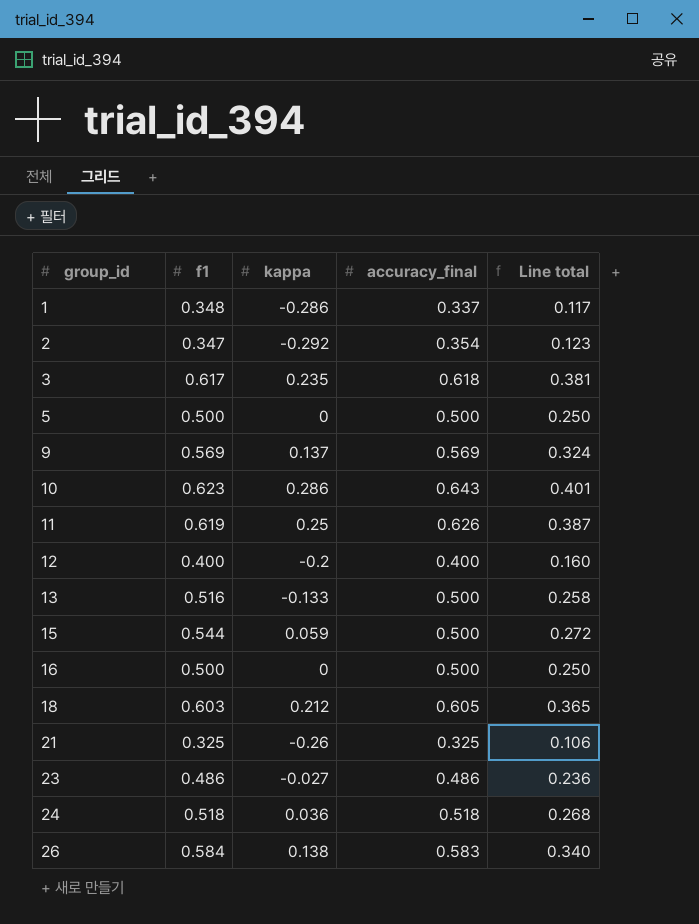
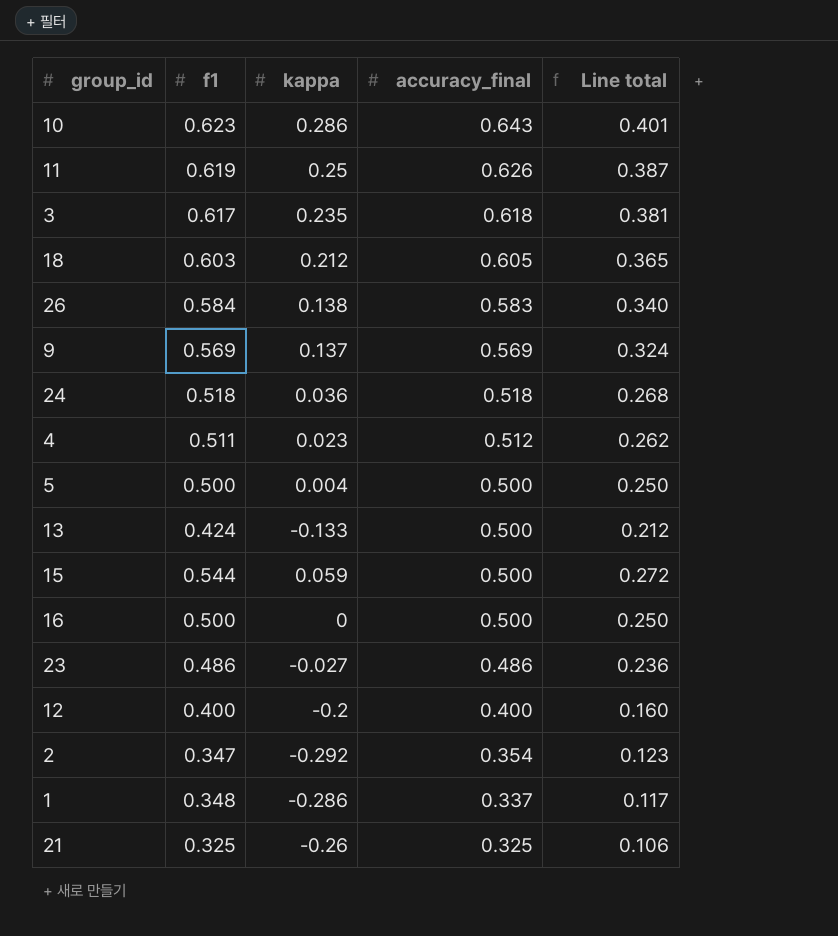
row order: group_id ascending -> accuracy_final descending
row 4: none -> 0.511 | 0.023 | 0.512 | 0.262
5 | kappa: 0 -> 0.004
13 | f1: 0.516 -> 0.424
13 | Line total: 0.258 -> 0.212

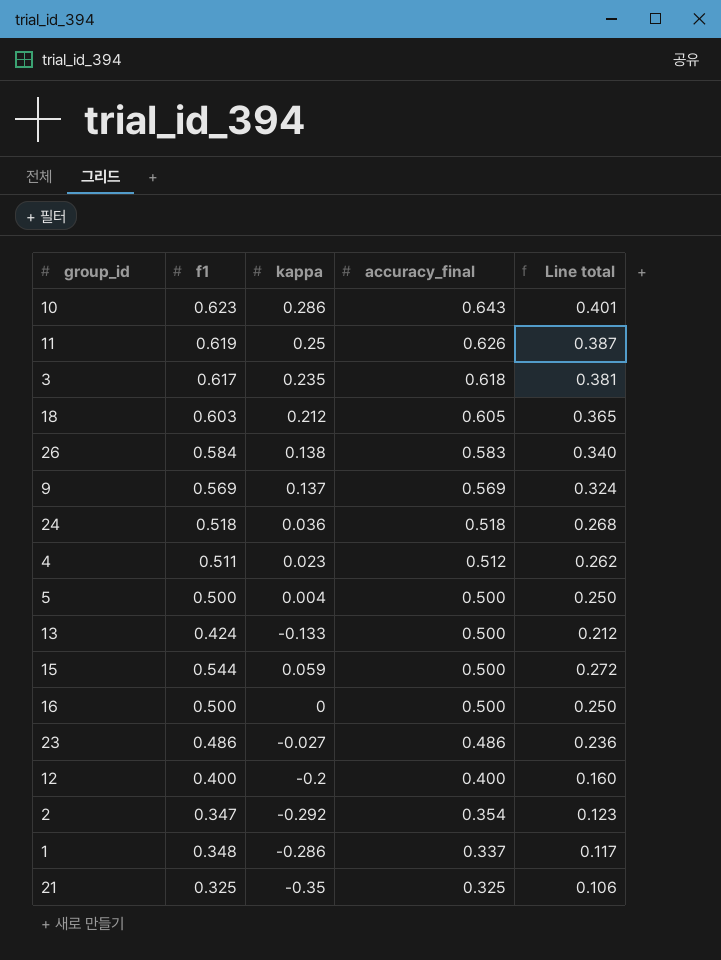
21 | kappa: -0.26 -> -0.35

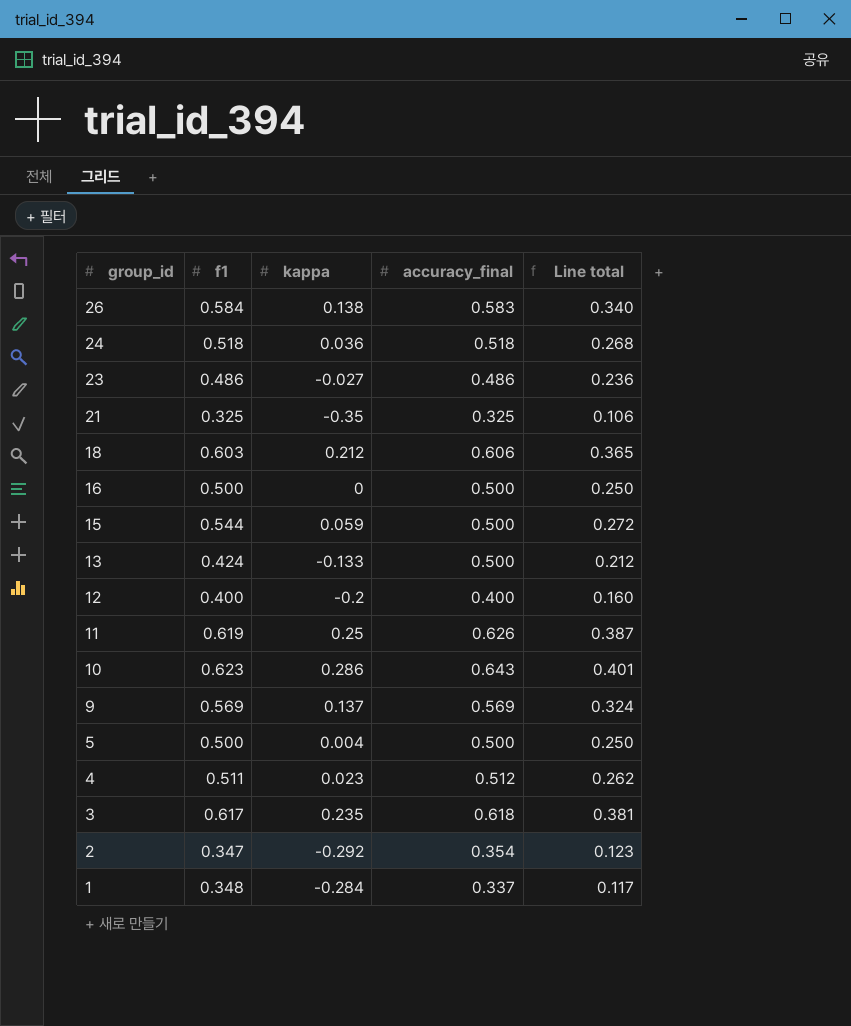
row order: accuracy_final descending -> group_id descending
18 | accuracy_final: 0.605 -> 0.606
1 | kappa: -0.286 -> -0.284

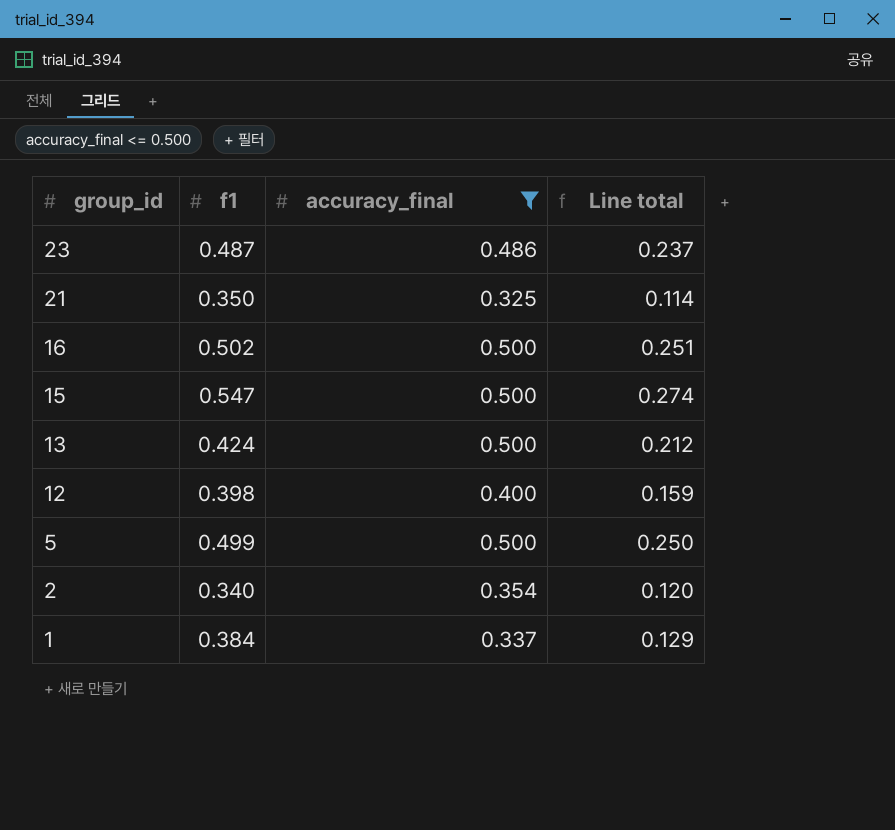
filter: none -> accuracy_final <= 0.500
column kappa | position: 3 -> none
23 | f1: 0.486 -> 0.487
23 | Line total: 0.236 -> 0.237
21 | f1: 0.325 -> 0.350
21 | Line total: 0.106 -> 0.114
16 | f1: 0.500 -> 0.502
16 | Line total: 0.250 -> 0.251
15 | f1: 0.544 -> 0.547
15 | Line total: 0.272 -> 0.274
12 | f1: 0.400 -> 0.398
12 | Line total: 0.160 -> 0.159
5 | f1: 0.500 -> 0.499
2 | f1: 0.347 -> 0.340
2 | Line total: 0.123 -> 0.120
1 | f1: 0.348 -> 0.384
1 | Line total: 0.117 -> 0.129

